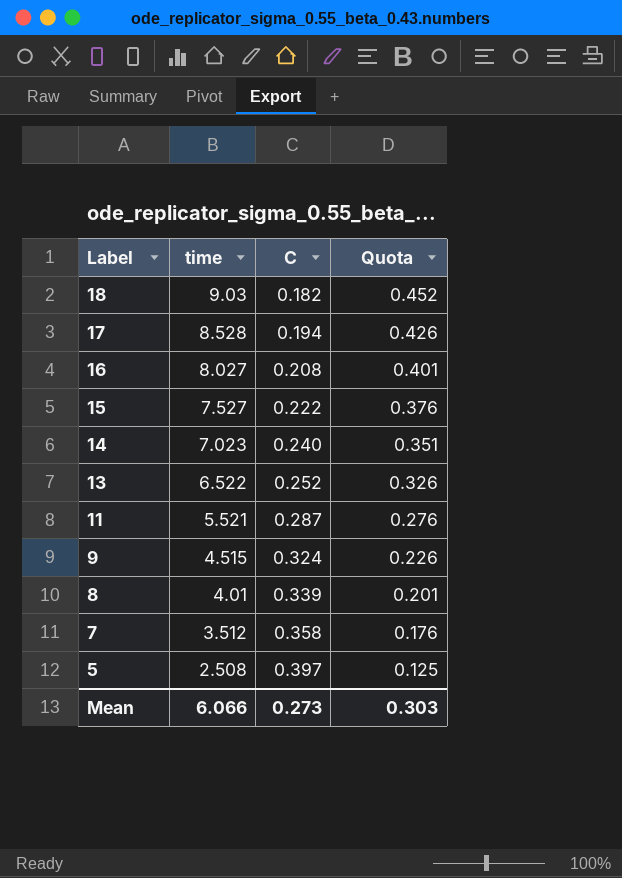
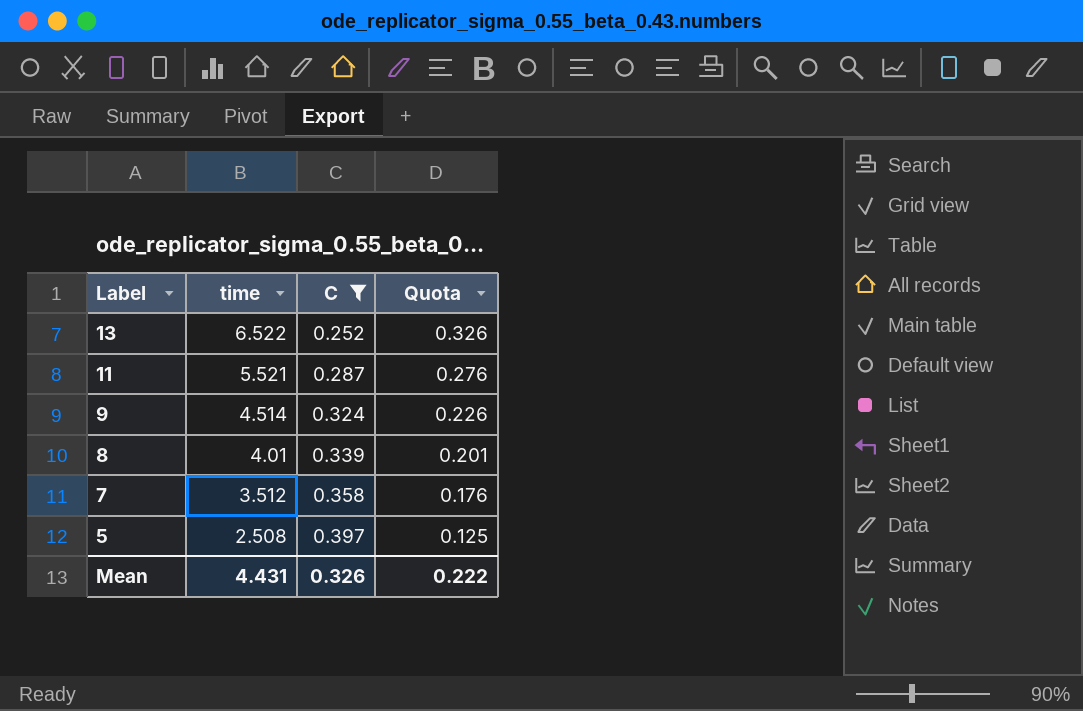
filter: none -> C >= 0.252
9 | time: 4.515 -> 4.514
Mean | time: 6.066 -> 4.431
Mean | C: 0.273 -> 0.326
Mean | Quota: 0.303 -> 0.222

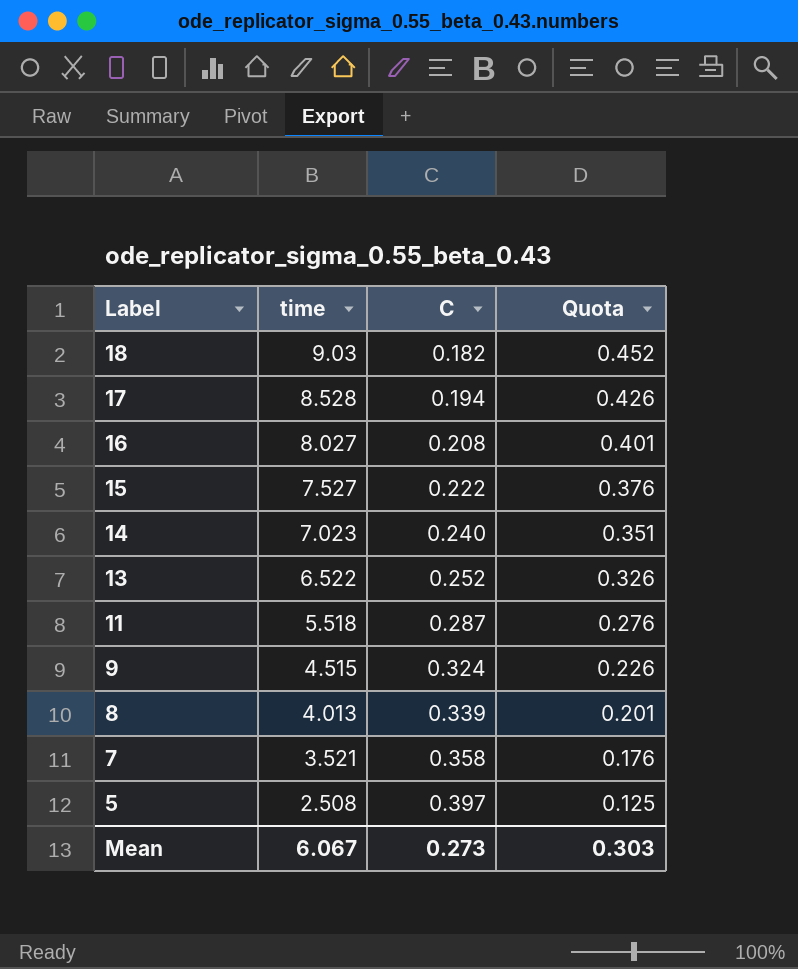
filter: C >= 0.252 -> none
11 | time: 5.521 -> 5.518
9 | time: 4.514 -> 4.515
8 | time: 4.01 -> 4.013
7 | time: 3.512 -> 3.521
Mean | time: 4.431 -> 6.067
Mean | C: 0.326 -> 0.273
Mean | Quota: 0.222 -> 0.303

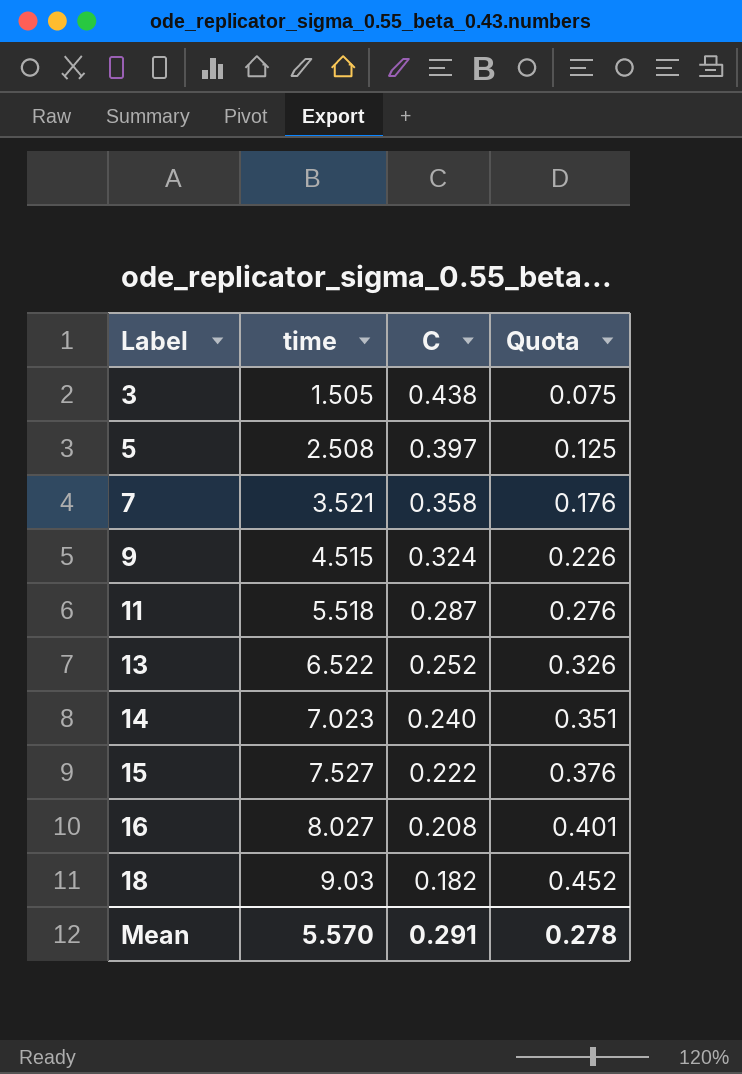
row order: Label descending -> Label ascending
row 17: 8.528 | 0.194 | 0.426 -> none
row 8: 4.013 | 0.339 | 0.201 -> none
row 3: none -> 1.505 | 0.438 | 0.075
Mean | time: 6.067 -> 5.570
Mean | C: 0.273 -> 0.291
Mean | Quota: 0.303 -> 0.278

